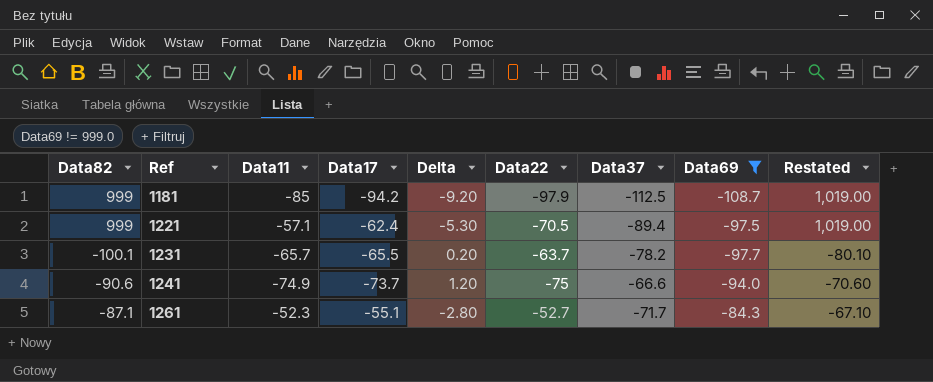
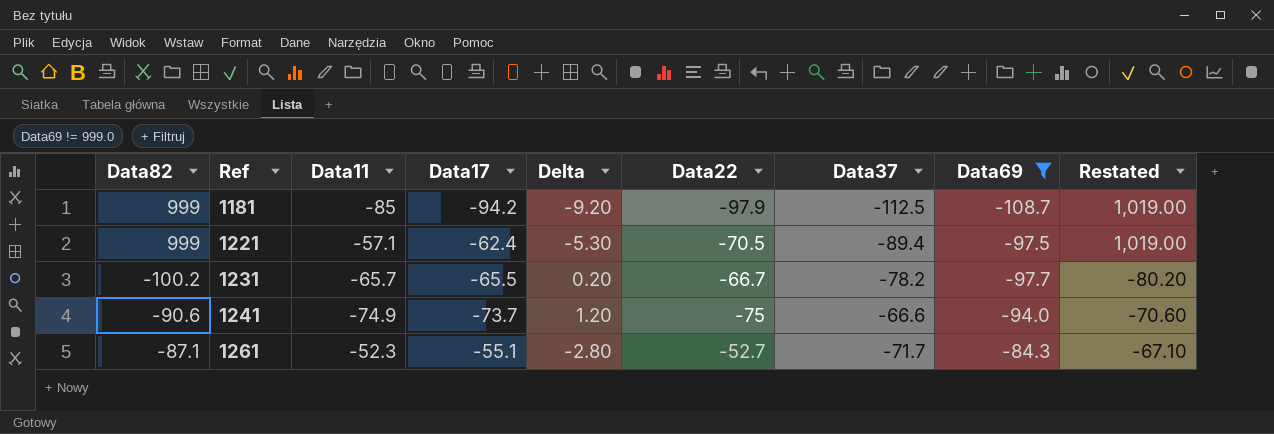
1231 | Data82: -100.1 -> -100.2
1231 | Data22: -63.7 -> -66.7
1231 | Restated: -80.10 -> -80.20

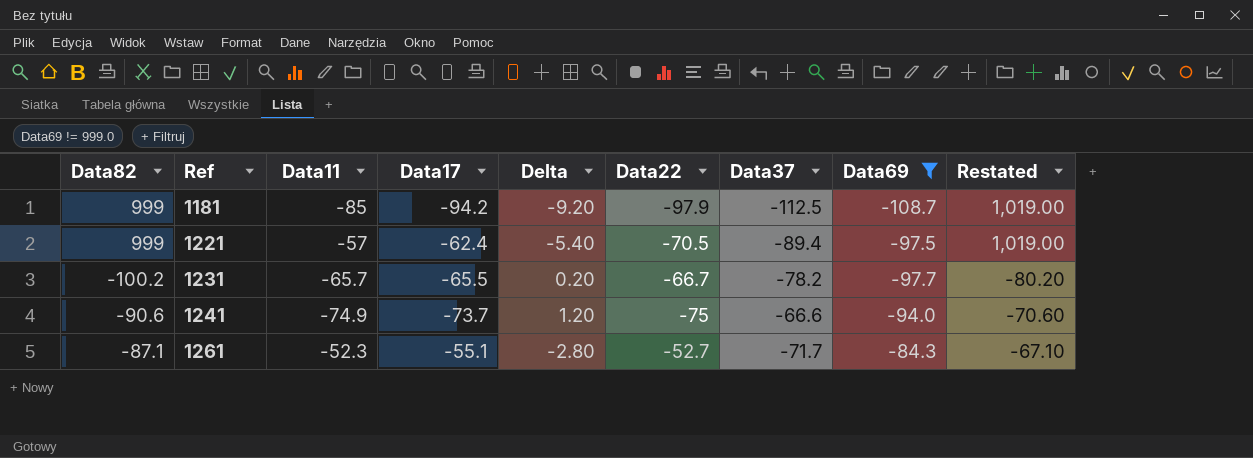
1221 | Data11: -57.1 -> -57
1221 | Delta: -5.30 -> -5.40

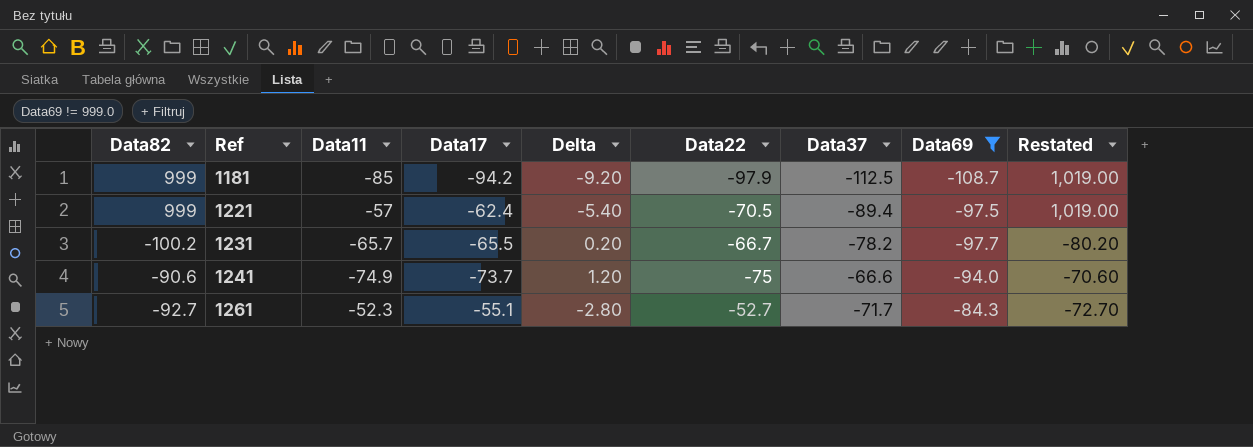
1261 | Data82: -87.1 -> -92.7
1261 | Restated: -67.10 -> -72.70

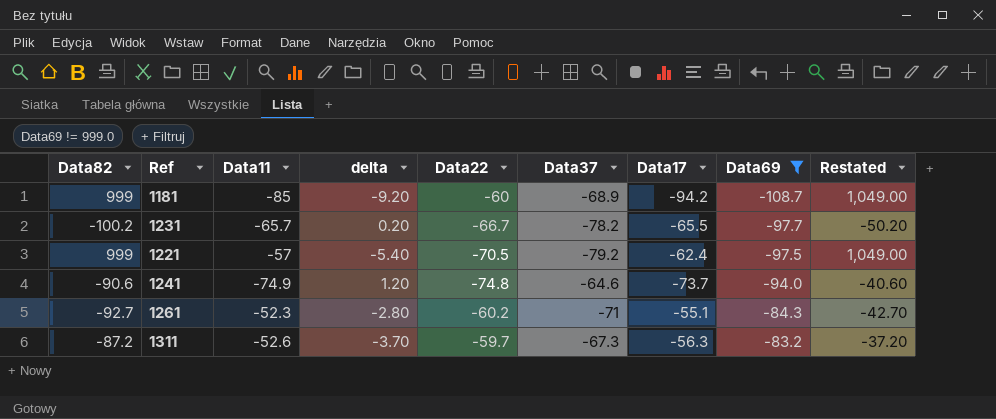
row order: Ref ascending -> Data69 ascending
column name: Delta -> delta
column Data17 | position: 4 -> 7
column Restated | formula: [Data82] + 20 -> [Data82] + 50
1181 | Data22: -97.9 -> -60
1181 | Data37: -112.5 -> -68.9
1221 | Data37: -89.4 -> -79.2
1241 | Data22: -75 -> -74.8
1241 | Data37: -66.6 -> -64.6
1261 | Data22: -52.7 -> -60.2
1261 | Data37: -71.7 -> -71
row 1311: none -> -87.2 | -52.6 | -3.70 | -59.7 | -67.3 | -56.3 | -83.2 | -37.20

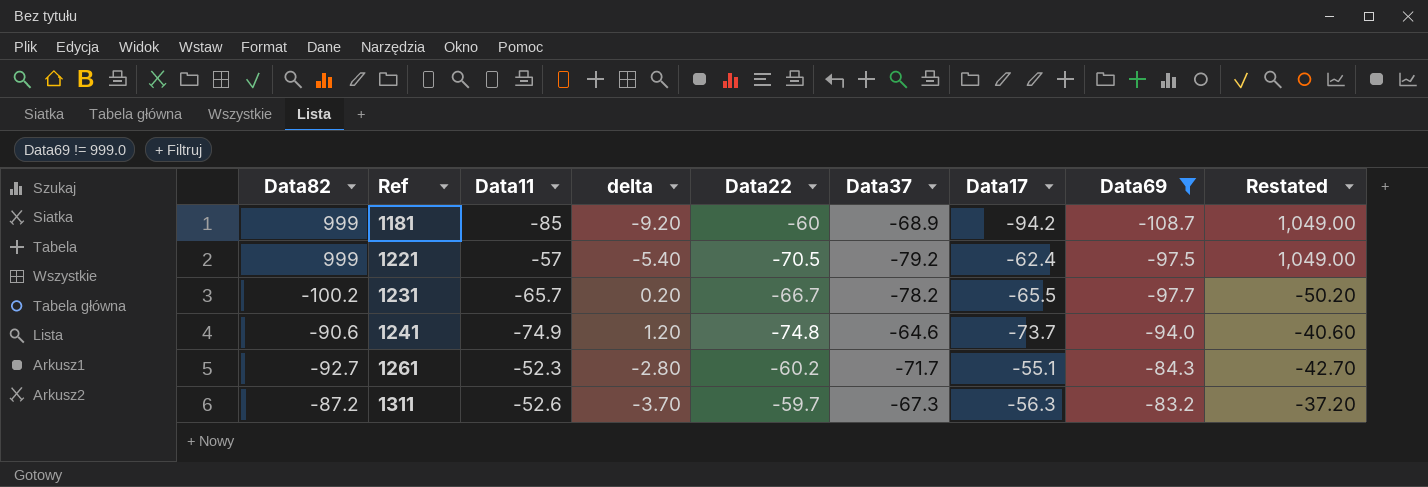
row order: Data69 ascending -> Ref ascending
1261 | Data37: -71 -> -71.7

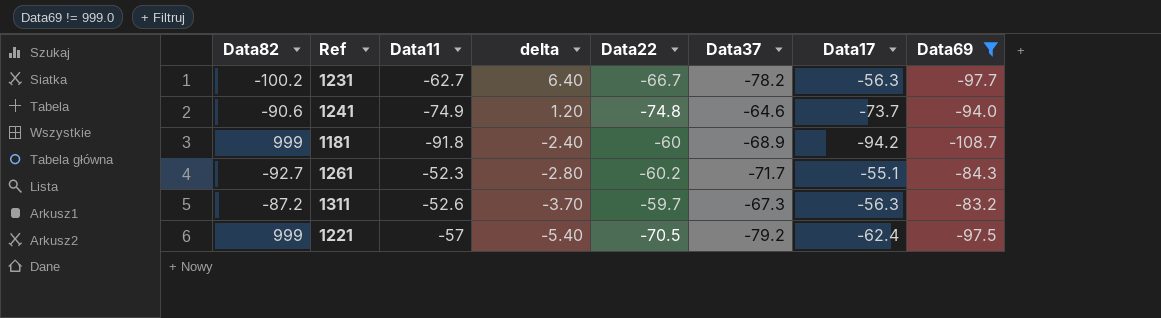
row order: Ref ascending -> delta descending
column Restated | formula: [Data82] + 50 -> none
1231 | Data11: -65.7 -> -62.7
1231 | delta: 0.20 -> 6.40
1231 | Data17: -65.5 -> -56.3
1181 | Data11: -85 -> -91.8
1181 | delta: -9.20 -> -2.40

